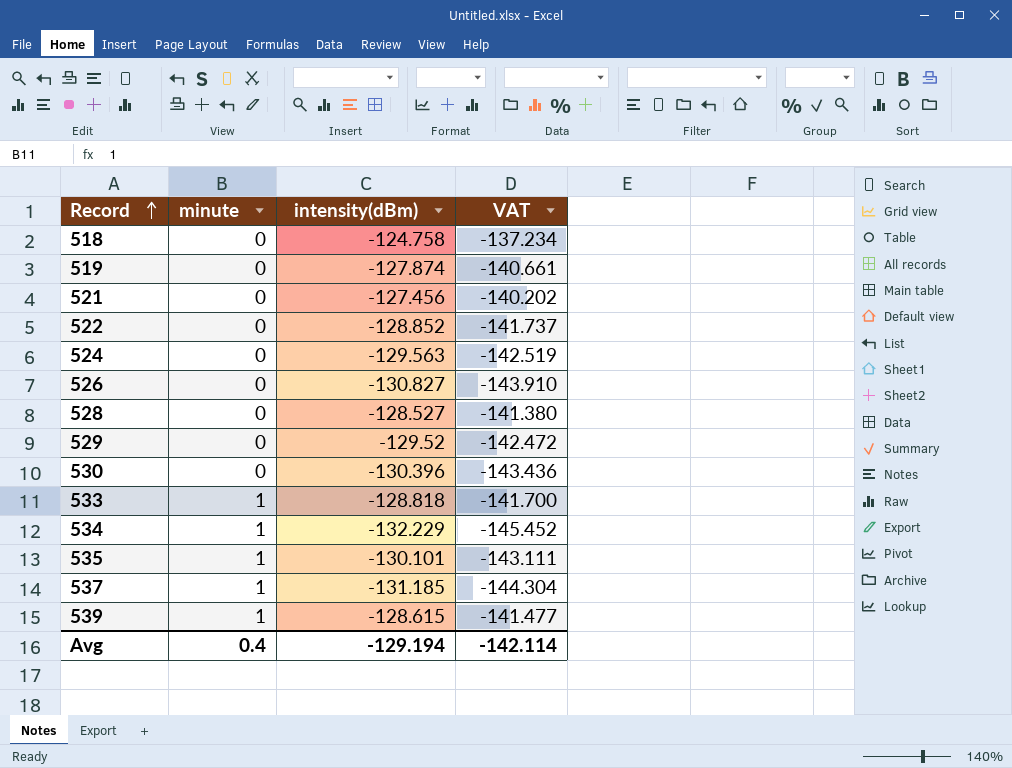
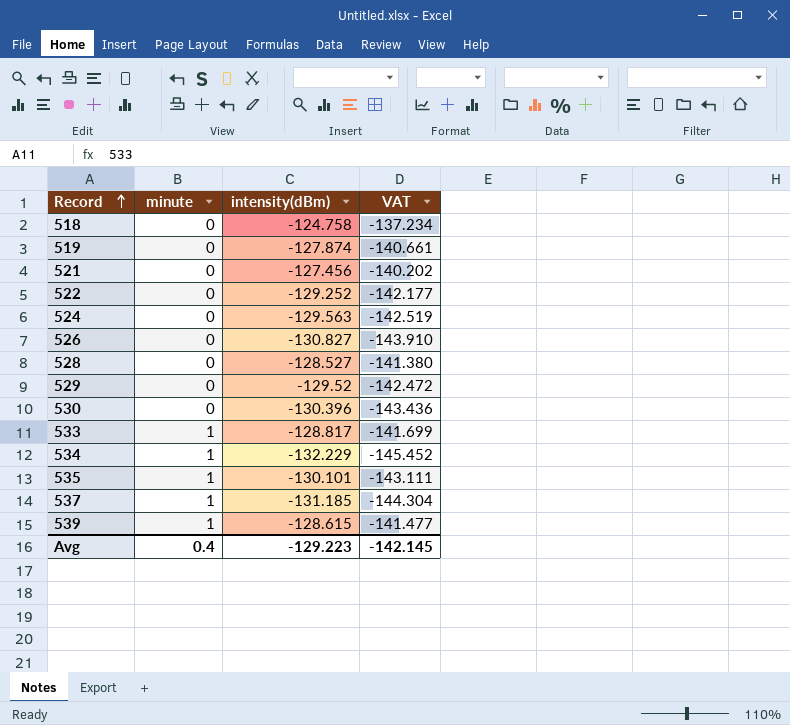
522 | intensity(dBm): -128.852 -> -129.252
522 | VAT: -141.737 -> -142.177
533 | intensity(dBm): -128.818 -> -128.817
533 | VAT: -141.700 -> -141.699
Avg | intensity(dBm): -129.194 -> -129.223
Avg | VAT: -142.114 -> -142.145

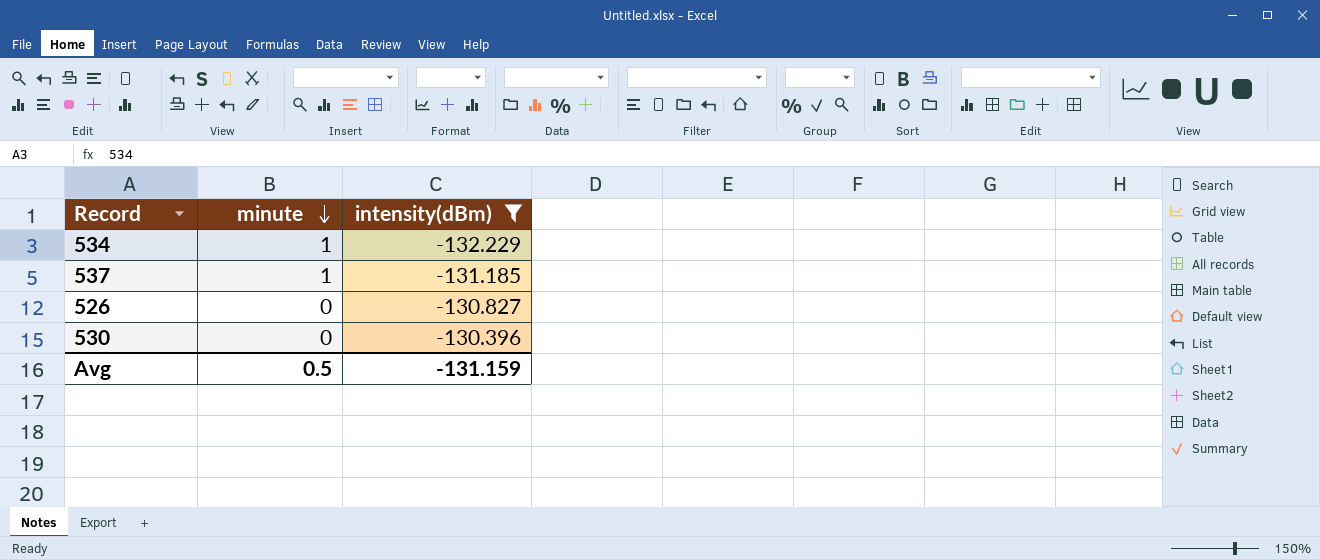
filter: none -> intensity(dBm) <= -130.396
row order: Record ascending -> minute descending
column VAT | formula: [intensity(dBm)] * 1.1 -> none
Avg | minute: 0.4 -> 0.5
Avg | intensity(dBm): -129.223 -> -131.159

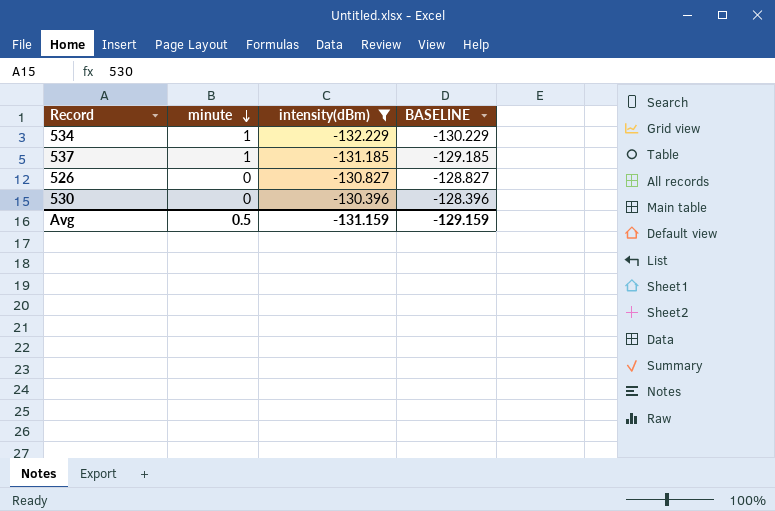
column BASELINE | formula: none -> [intensity(dBm)] + 2

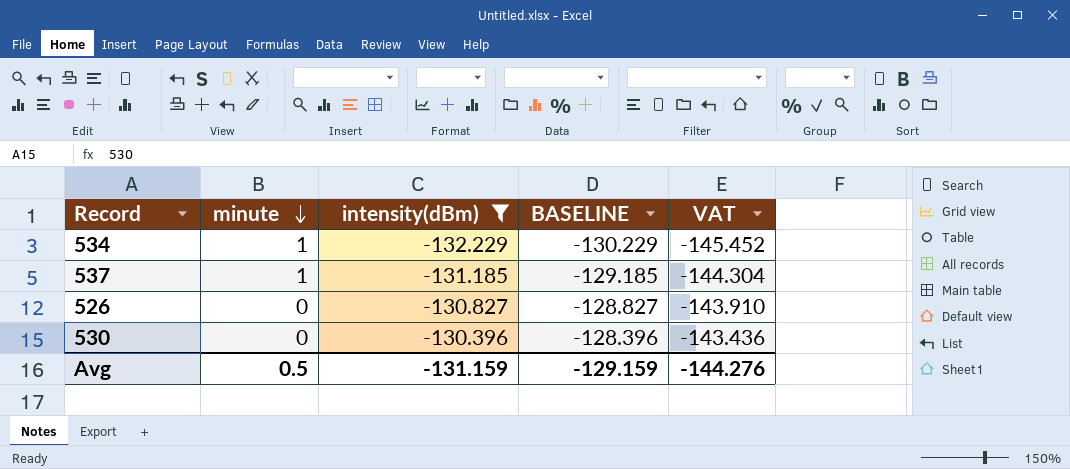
column VAT | formula: none -> [intensity(dBm)] * 1.1

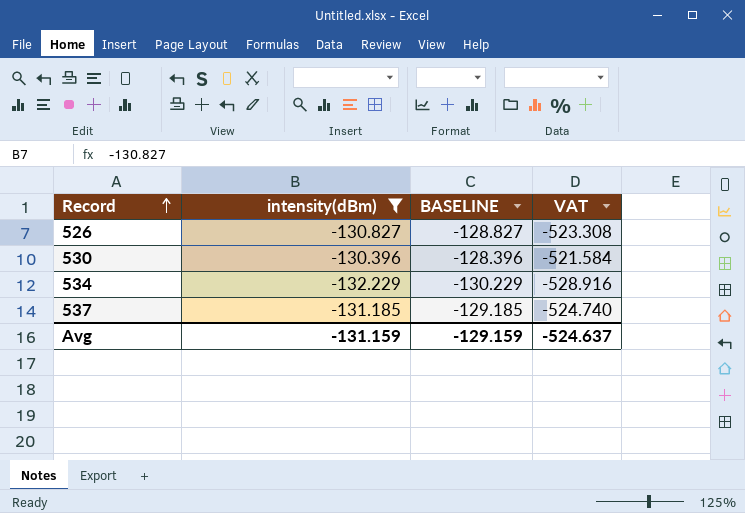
row order: minute descending -> Record ascending
column minute | position: 2 -> none
column VAT | formula: [intensity(dBm)] * 1.1 -> [intensity(dBm)] * 4
Avg | VAT: -144.276 -> -524.637

